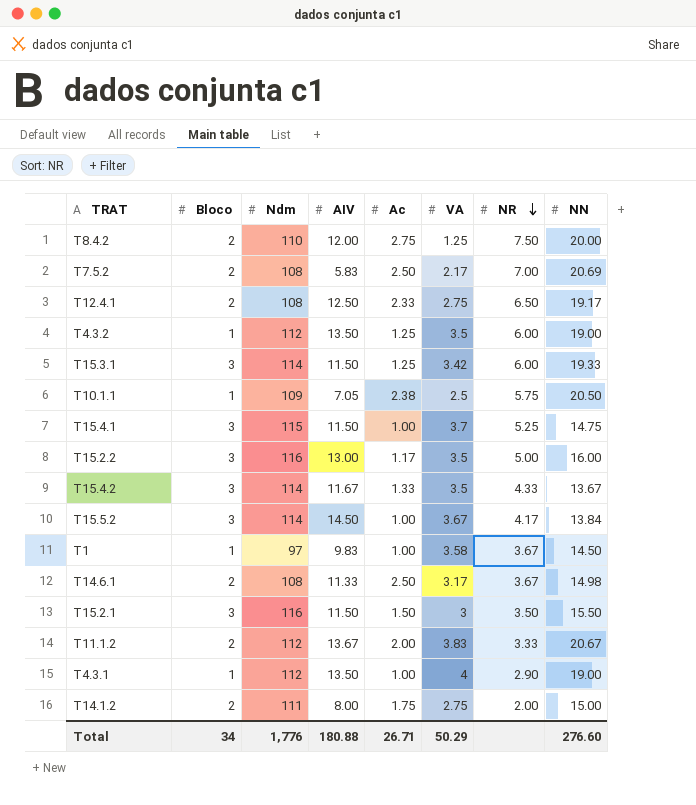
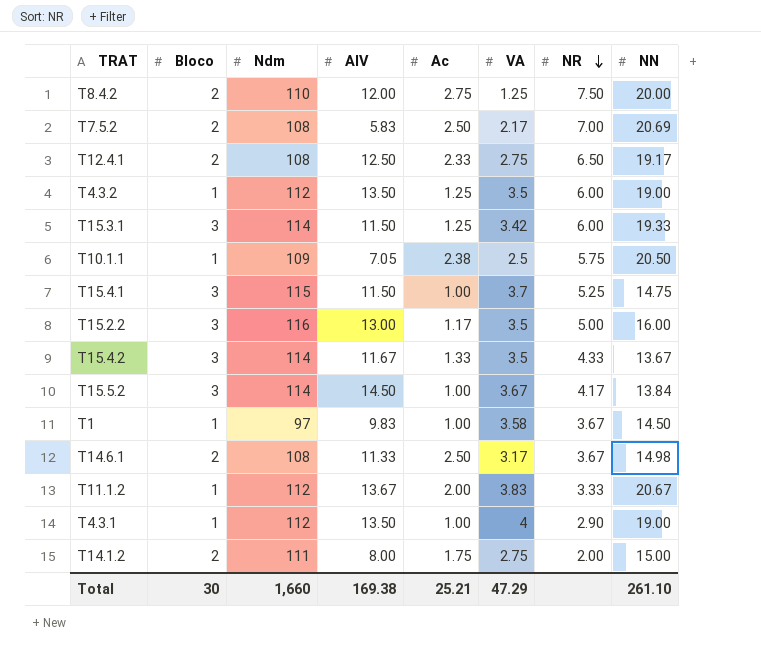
row T15.2.1: 3 | 116 | 11.50 | 1.50 | 3 | 3.50 | 15.50 -> none
T11.1.2 | Bloco: 2 -> 1
Total | Bloco: 34 -> 30
Total | Ndm: 1,776 -> 1,660
Total | AIV: 180.88 -> 169.38
Total | Ac: 26.71 -> 25.21
Total | VA: 50.29 -> 47.29
Total | NN: 276.60 -> 261.10

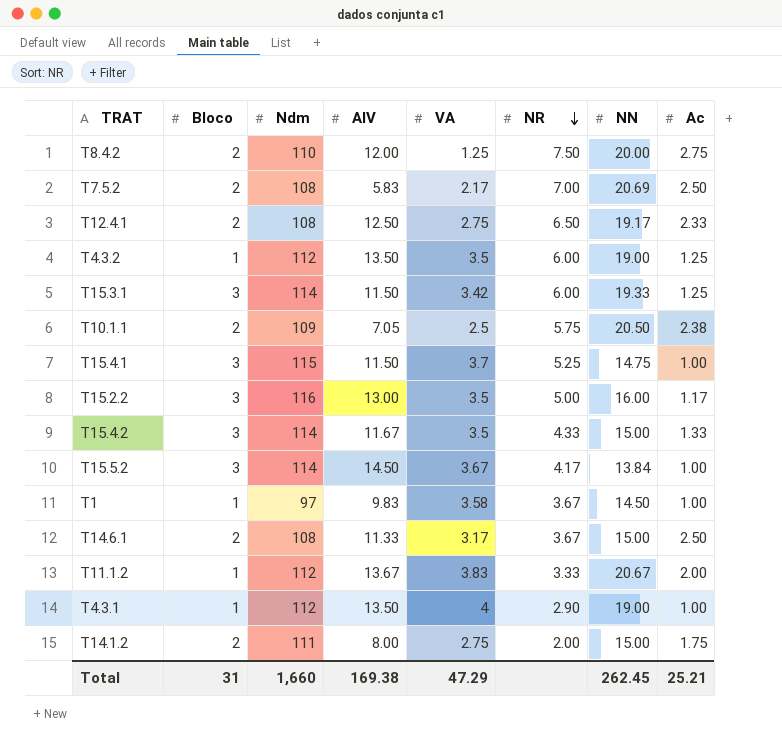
column Ac | position: 5 -> 8
T10.1.1 | Bloco: 1 -> 2
T15.4.2 | NN: 13.67 -> 15.00
T14.6.1 | NN: 14.98 -> 15.00
Total | Bloco: 30 -> 31
Total | NN: 261.10 -> 262.45

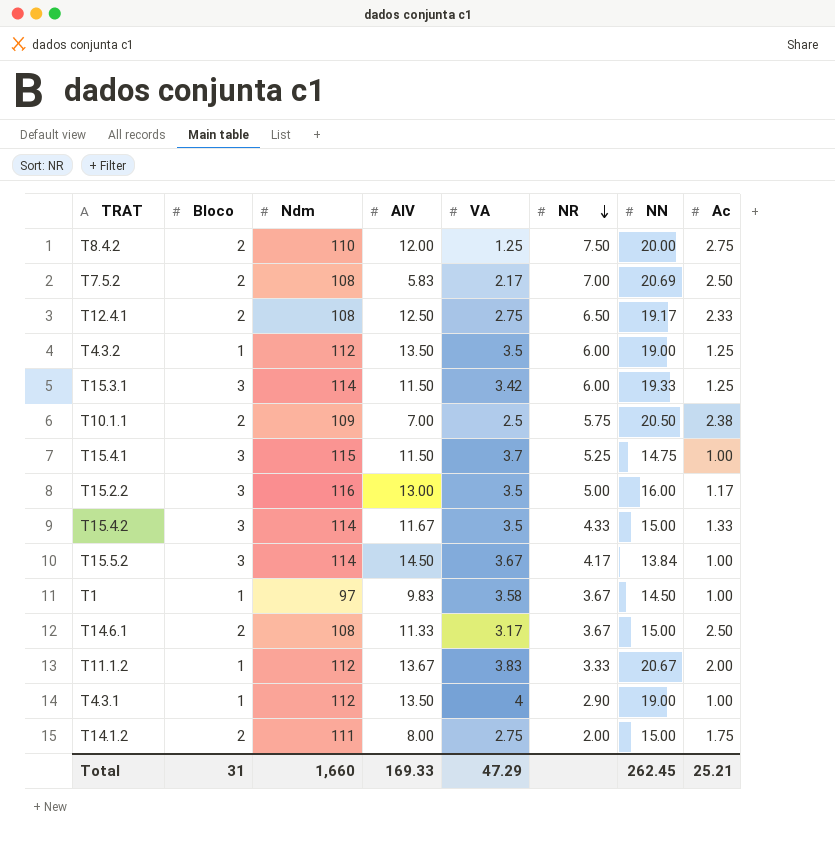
T10.1.1 | AIV: 7.05 -> 7.00
Total | AIV: 169.38 -> 169.33

